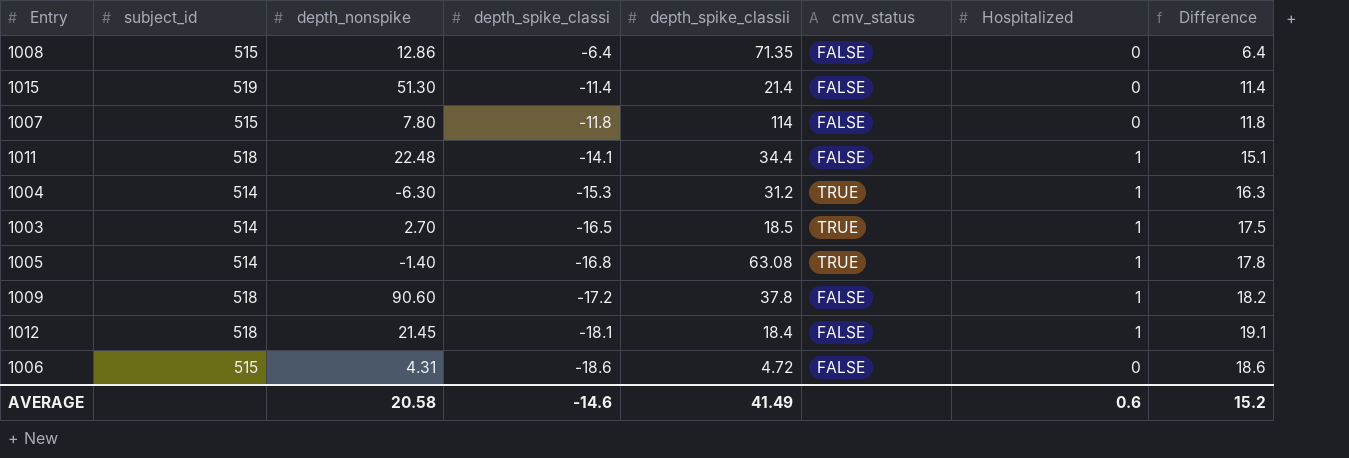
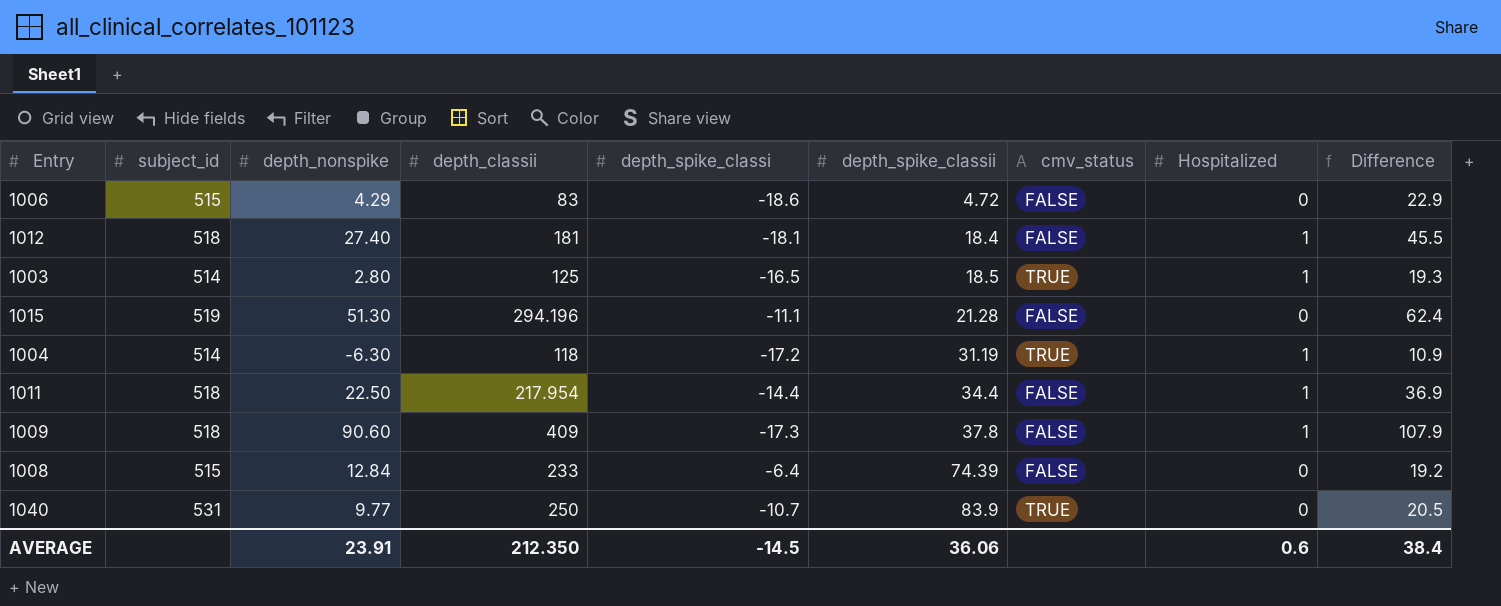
row order: depth_spike_classi descending -> depth_spike_classii ascending
column depth_classii | position: none -> 4
column Difference | formula: [Hospitalized] - [depth_spike_classi] -> [depth_nonspike] - [depth_spike_classi]
row 1007: 515 | 7.80 | -11.8 | 114 | FALSE | 0 | 11.8 -> none
row 1005: 514 | -1.40 | -16.8 | 63.08 | TRUE | 1 | 17.8 -> none
1006 | depth_nonspike: 4.31 -> 4.29
1012 | depth_nonspike: 21.45 -> 27.40
1003 | depth_nonspike: 2.70 -> 2.80
1015 | depth_spike_classi: -11.4 -> -11.1
1015 | depth_spike_classii: 21.4 -> 21.28
1004 | depth_spike_classi: -15.3 -> -17.2
1004 | depth_spike_classii: 31.2 -> 31.19
1011 | depth_nonspike: 22.48 -> 22.50
1011 | depth_spike_classi: -14.1 -> -14.4
1009 | depth_spike_classi: -17.2 -> -17.3
1008 | depth_nonspike: 12.86 -> 12.84
1008 | depth_spike_classii: 71.35 -> 74.39
row 1040: none -> 531 | 9.77 | 250 | -10.7 | 83.9 | TRUE | 0 | 20.5
AVERAGE | depth_nonspike: 20.58 -> 23.91
AVERAGE | depth_spike_classi: -14.6 -> -14.5
AVERAGE | depth_spike_classii: 41.49 -> 36.06
AVERAGE | Difference: 15.2 -> 38.4

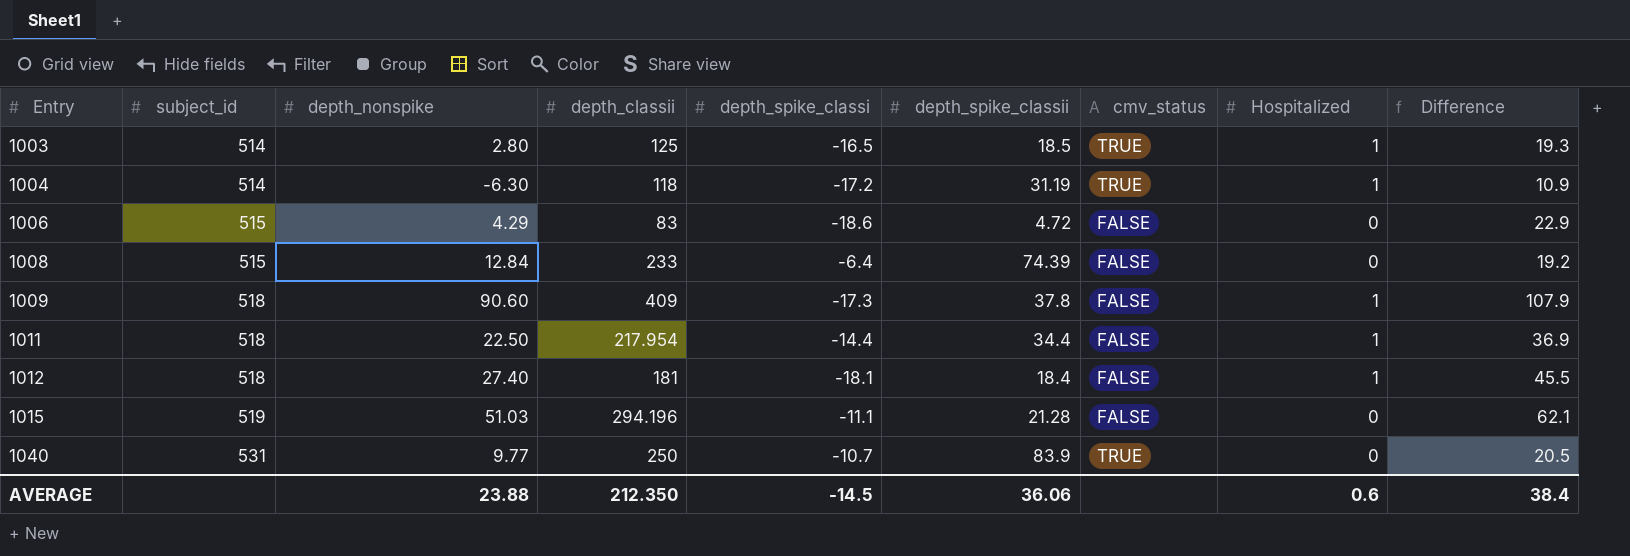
row order: depth_spike_classii ascending -> Entry ascending
1015 | depth_nonspike: 51.30 -> 51.03
1015 | Difference: 62.4 -> 62.1
AVERAGE | depth_nonspike: 23.91 -> 23.88

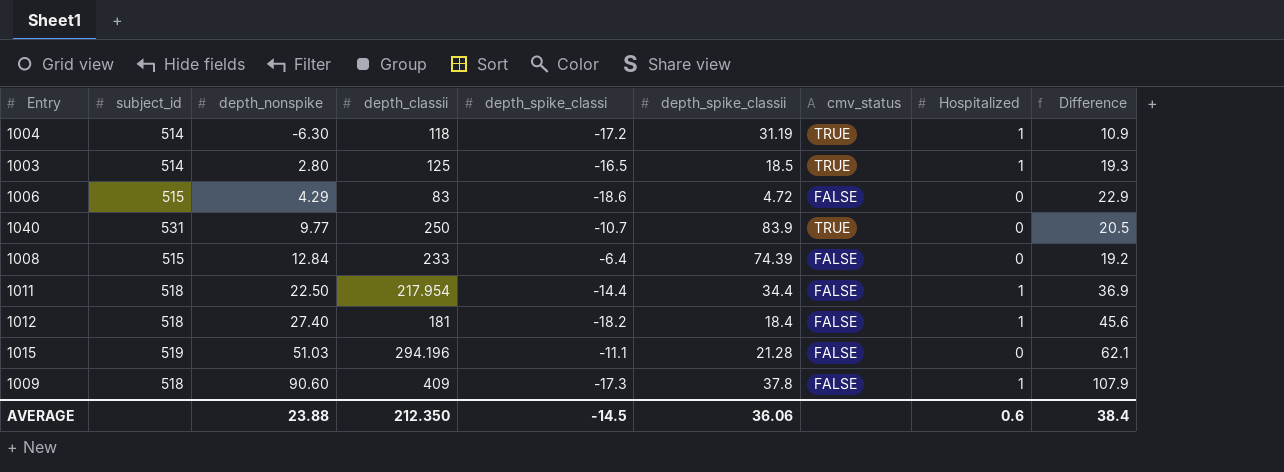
row order: Entry ascending -> depth_nonspike ascending
1012 | depth_spike_classi: -18.1 -> -18.2
1012 | Difference: 45.5 -> 45.6

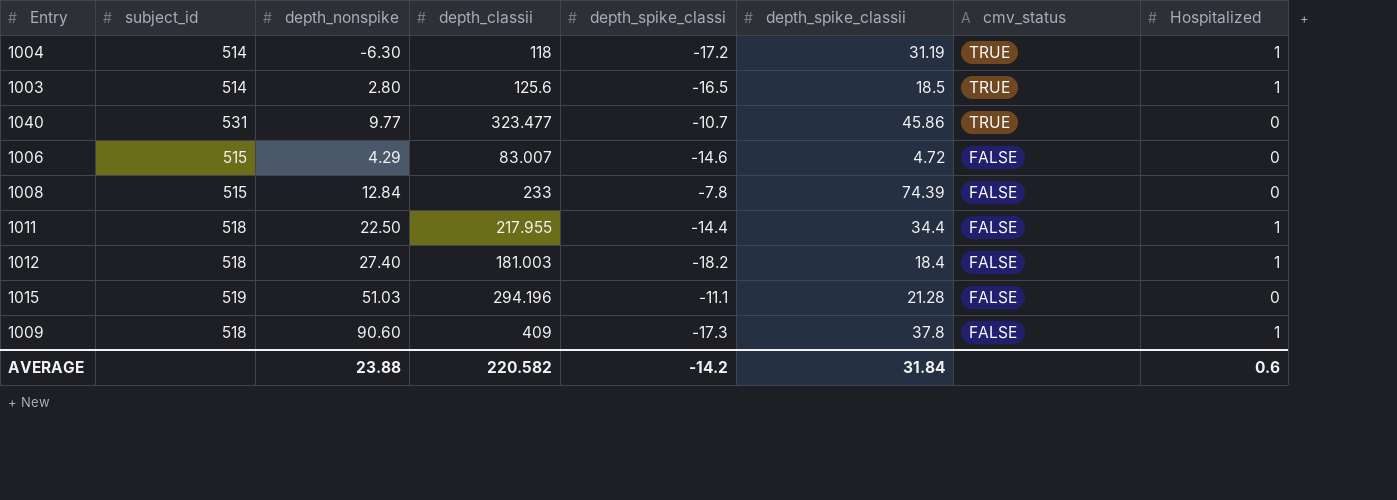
row order: depth_nonspike ascending -> cmv_status descending
column Difference | formula: [depth_nonspike] - [depth_spike_classi] -> none
1003 | depth_classii: 125 -> 125.6
1040 | depth_classii: 250 -> 323.477
1040 | depth_spike_classii: 83.9 -> 45.86
1006 | depth_classii: 83 -> 83.007
1006 | depth_spike_classi: -18.6 -> -14.6
1008 | depth_spike_classi: -6.4 -> -7.8
1011 | depth_classii: 217.954 -> 217.955
1012 | depth_classii: 181 -> 181.003
AVERAGE | depth_classii: 212.350 -> 220.582
AVERAGE | depth_spike_classi: -14.5 -> -14.2
AVERAGE | depth_spike_classii: 36.06 -> 31.84

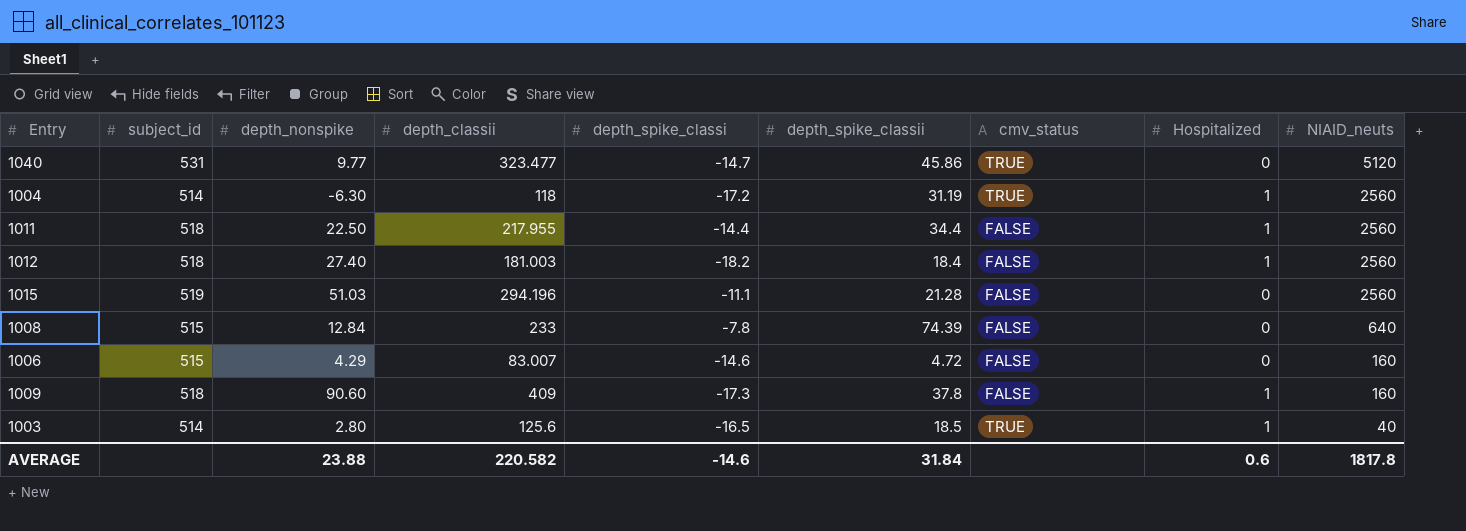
row order: cmv_status descending -> NIAID_neuts descending
column NIAID_neuts | position: none -> 9
1040 | depth_spike_classi: -10.7 -> -14.7
AVERAGE | depth_spike_classi: -14.2 -> -14.6

